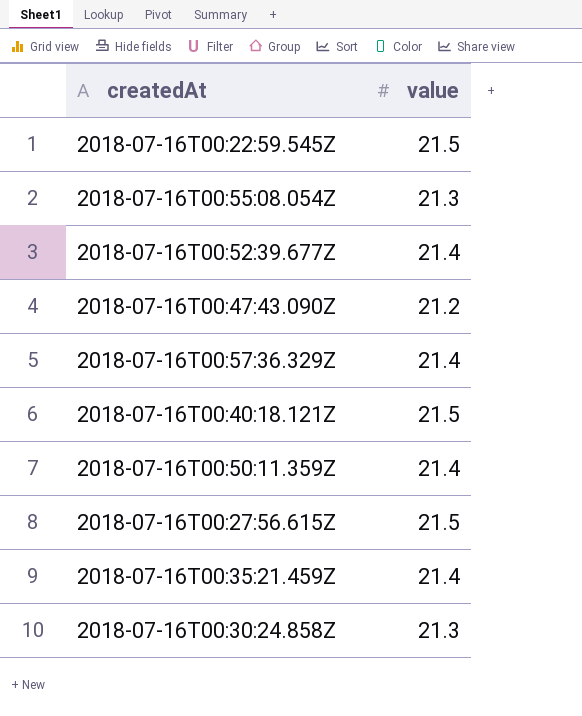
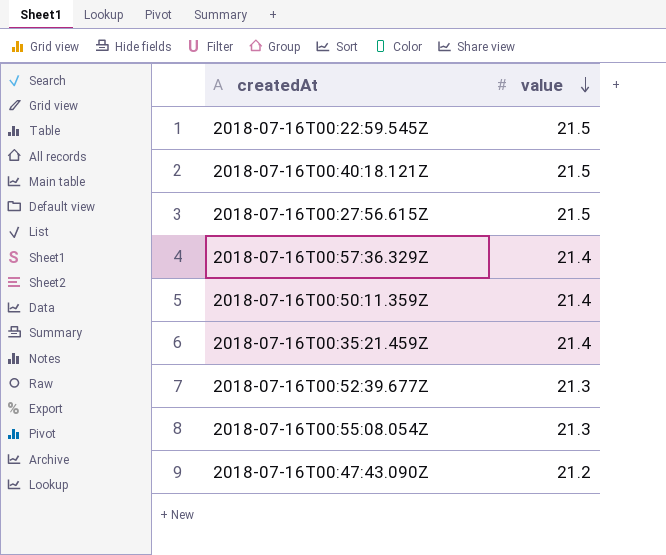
row order: none -> value descending
row 2018-07-16T00:30:24.858Z: 21.3 -> none
2018-07-16T00:52:39.677Z | value: 21.4 -> 21.3

